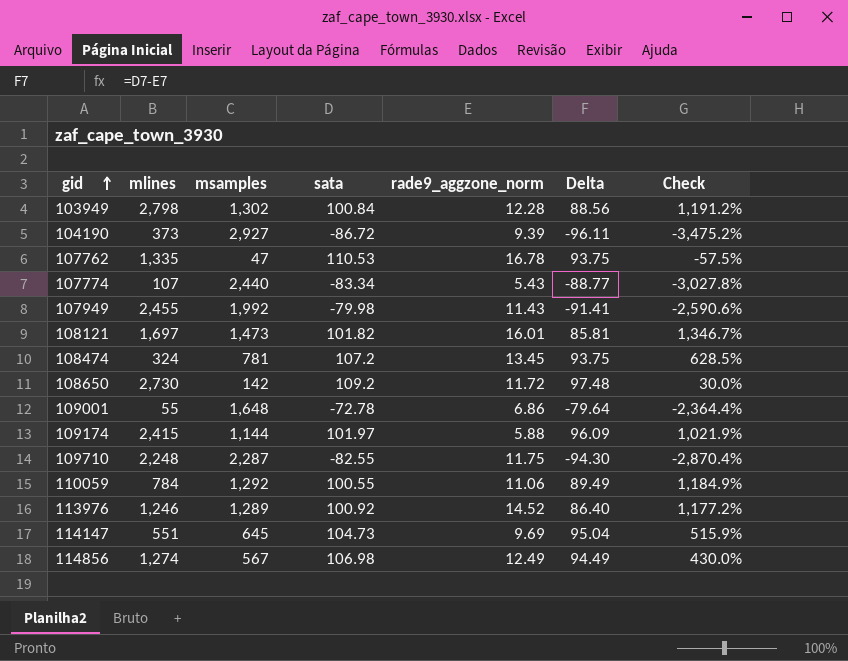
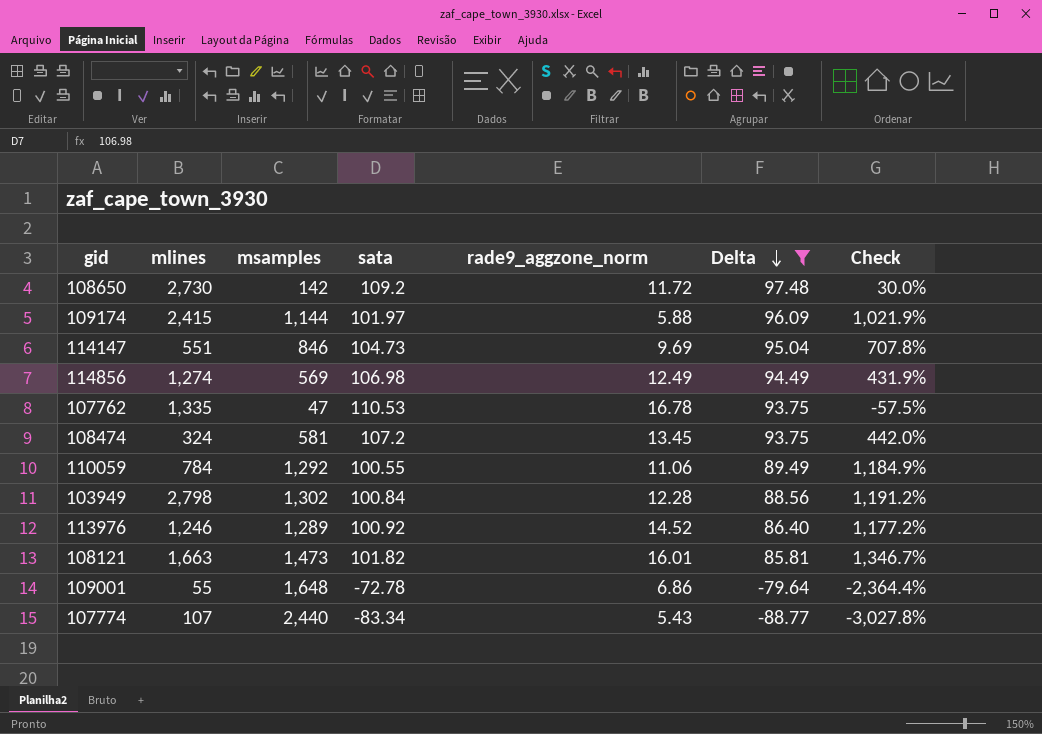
filter: none -> Delta >= -88.77
row order: gid ascending -> Delta descending
114147 | msamples: 645 -> 846
114147 | Check: 515.9% -> 707.8%
114856 | msamples: 567 -> 569
114856 | Check: 430.0% -> 431.9%
108474 | msamples: 781 -> 581
108474 | Check: 628.5% -> 442.0%
108121 | mlines: 1,697 -> 1,663

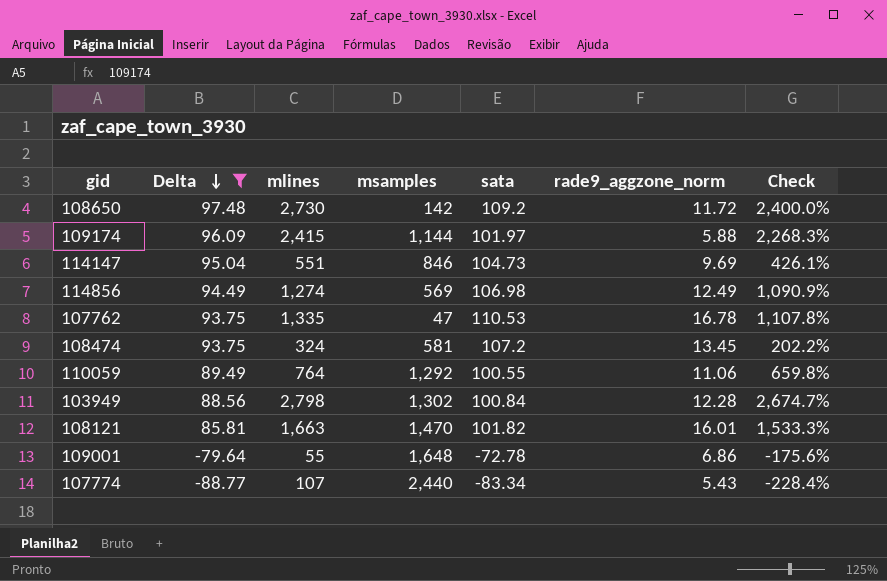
column Delta | position: 6 -> 2
column Check | formula: ([msamples] - [sata]) / [sata] -> ([mlines] - [sata]) / [sata]
row 113976: 1,246 | 1,289 | 100.92 | 14.52 | 86.40 | 1,177.2% -> none
110059 | mlines: 784 -> 764
108121 | msamples: 1,473 -> 1,470

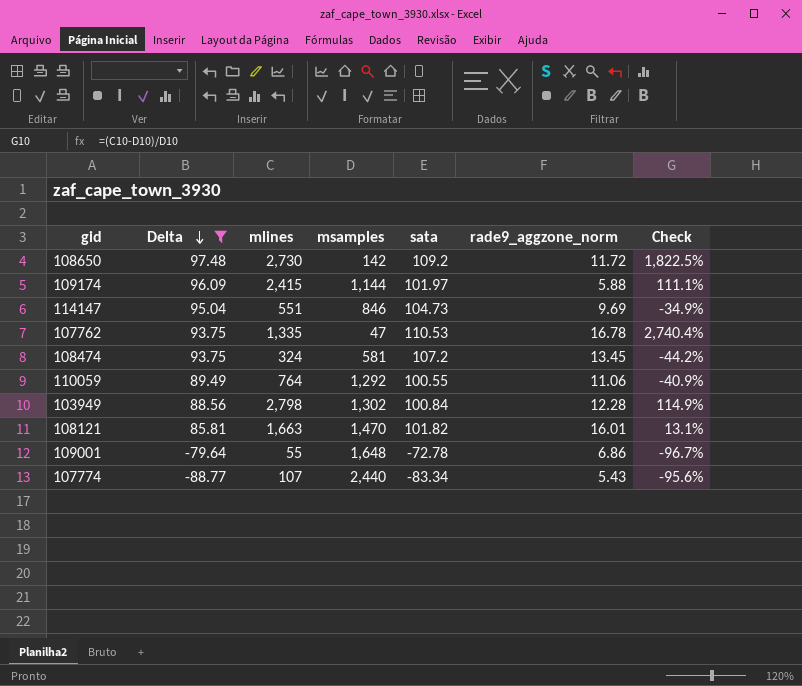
column Check | formula: ([mlines] - [sata]) / [sata] -> ([mlines] - [msamples]) / [msamples]
row 114856: 94.49 | 1,274 | 569 | 106.98 | 12.49 | 1,090.9% -> none

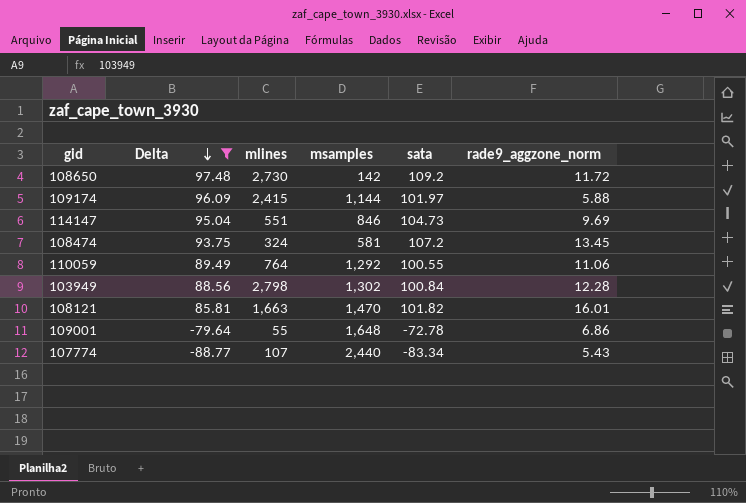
column Check | formula: ([mlines] - [msamples]) / [msamples] -> none
row 107762: 93.75 | 1,335 | 47 | 110.53 | 16.78 | 2,740.4% -> none

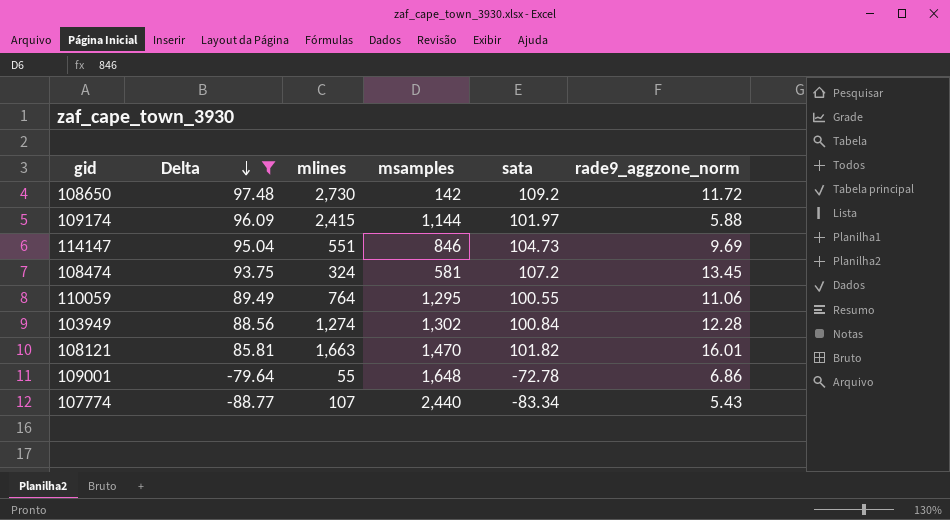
110059 | msamples: 1,292 -> 1,295
103949 | mlines: 2,798 -> 1,274

